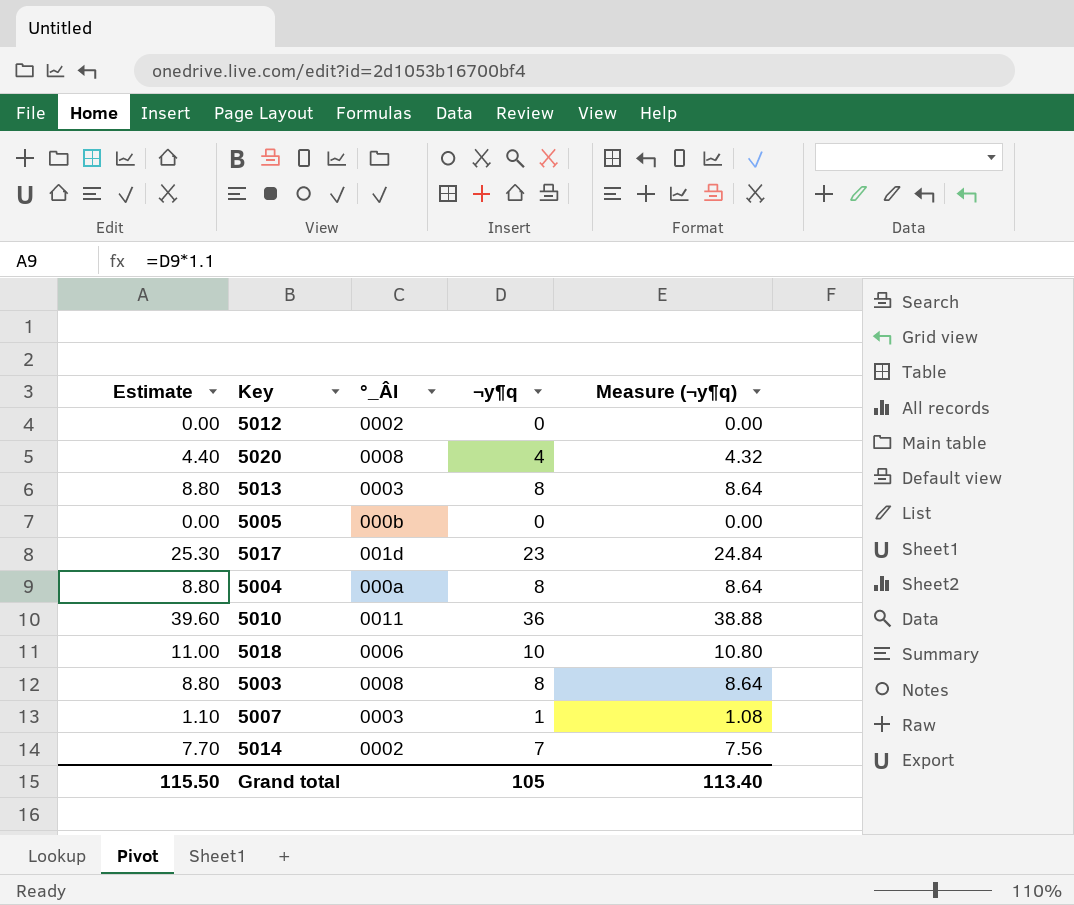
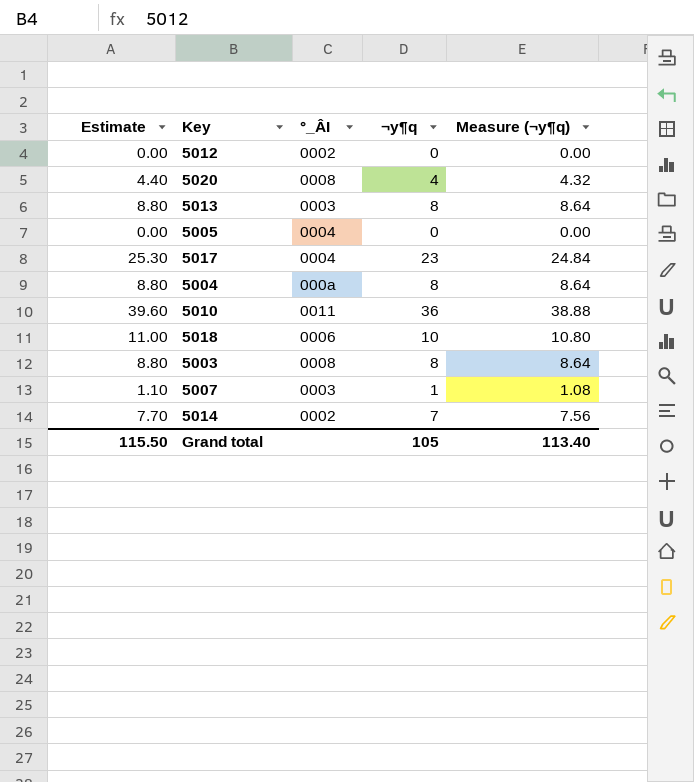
5005 | °_ÂI: 000b -> 0004
5017 | °_ÂI: 001d -> 0004

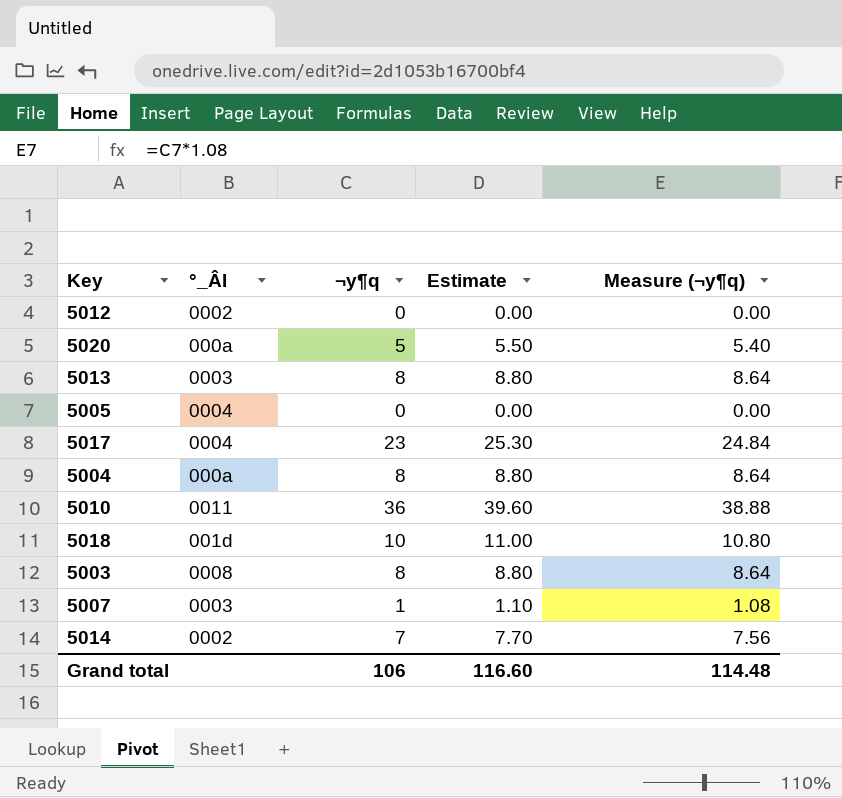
column Estimate | position: 1 -> 4
5020 | °_ÂI: 0008 -> 000a
5020 | ¬y¶q: 4 -> 5
5020 | Estimate: 4.40 -> 5.50
5020 | Measure (¬y¶q): 4.32 -> 5.40
5018 | °_ÂI: 0006 -> 001d
Grand total | ¬y¶q: 105 -> 106
Grand total | Estimate: 115.50 -> 116.60
Grand total | Measure (¬y¶q): 113.40 -> 114.48

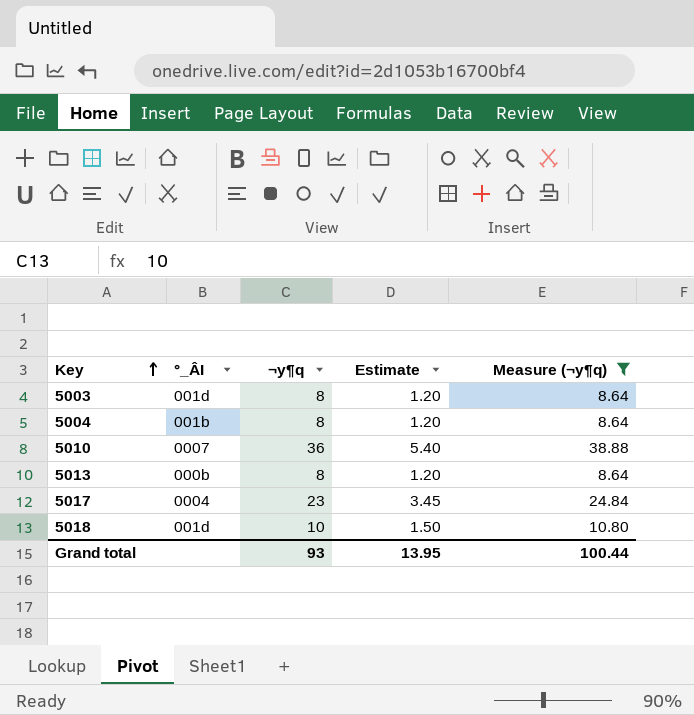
filter: none -> Measure (¬y¶q) >= 8.64
row order: none -> Key ascending
column Estimate | formula: [¬y¶q] * 1.1 -> [¬y¶q] * 0.15
5003 | °_ÂI: 0008 -> 001d
5004 | °_ÂI: 000a -> 001b
5010 | °_ÂI: 0011 -> 0007
5013 | °_ÂI: 0003 -> 000b
Grand total | ¬y¶q: 106 -> 93
Grand total | Estimate: 116.60 -> 13.95
Grand total | Measure (¬y¶q): 114.48 -> 100.44

